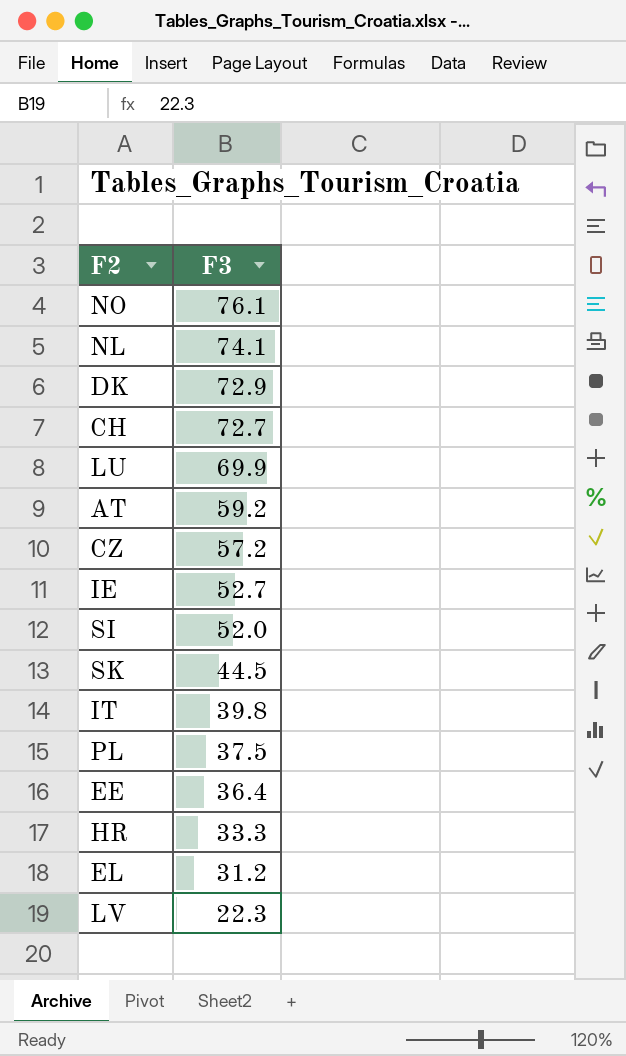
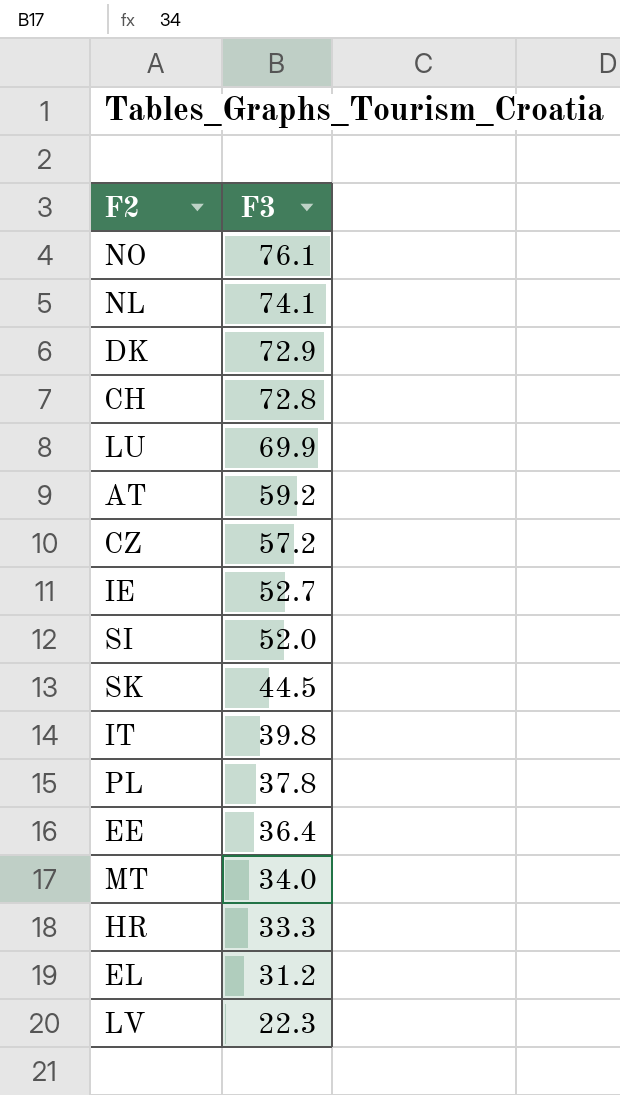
CH | F3: 72.7 -> 72.8
PL | F3: 37.5 -> 37.8
row MT: none -> 34.0

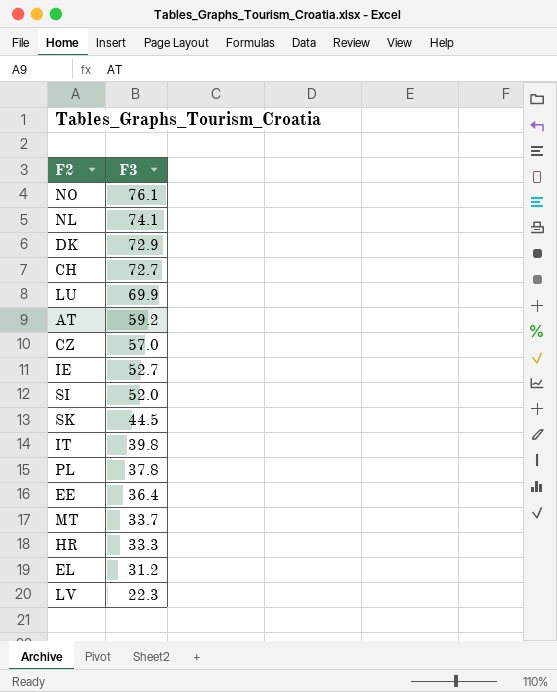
CH | F3: 72.8 -> 72.7
CZ | F3: 57.2 -> 57.0
MT | F3: 34.0 -> 33.7

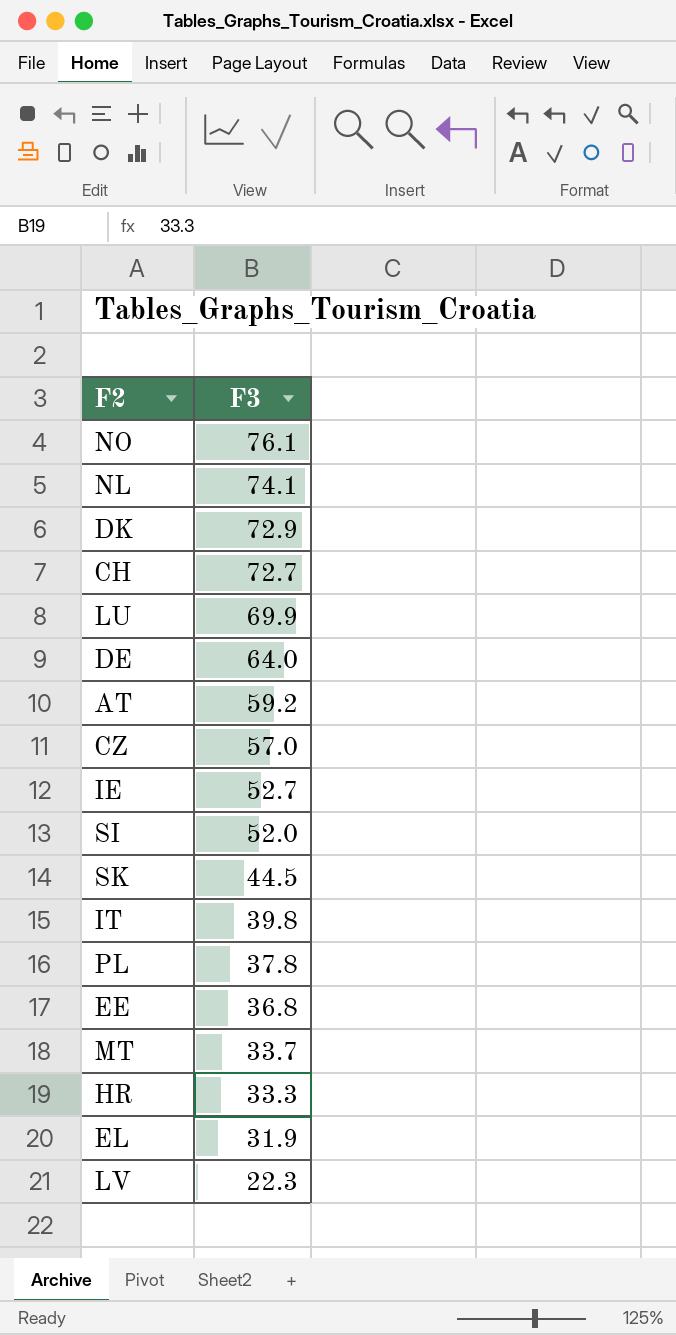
row DE: none -> 64.0
EE | F3: 36.4 -> 36.8
EL | F3: 31.2 -> 31.9

